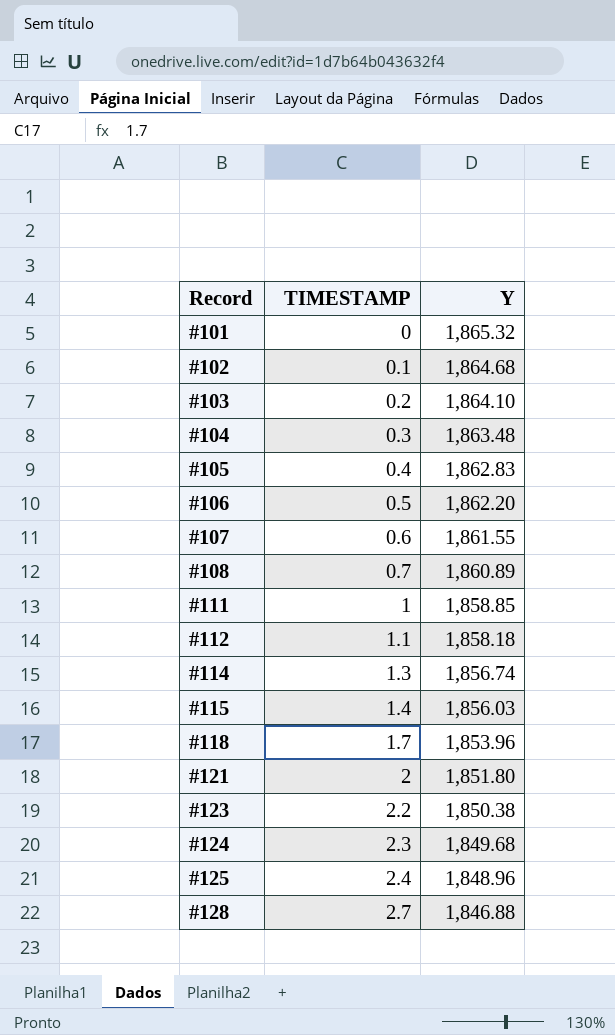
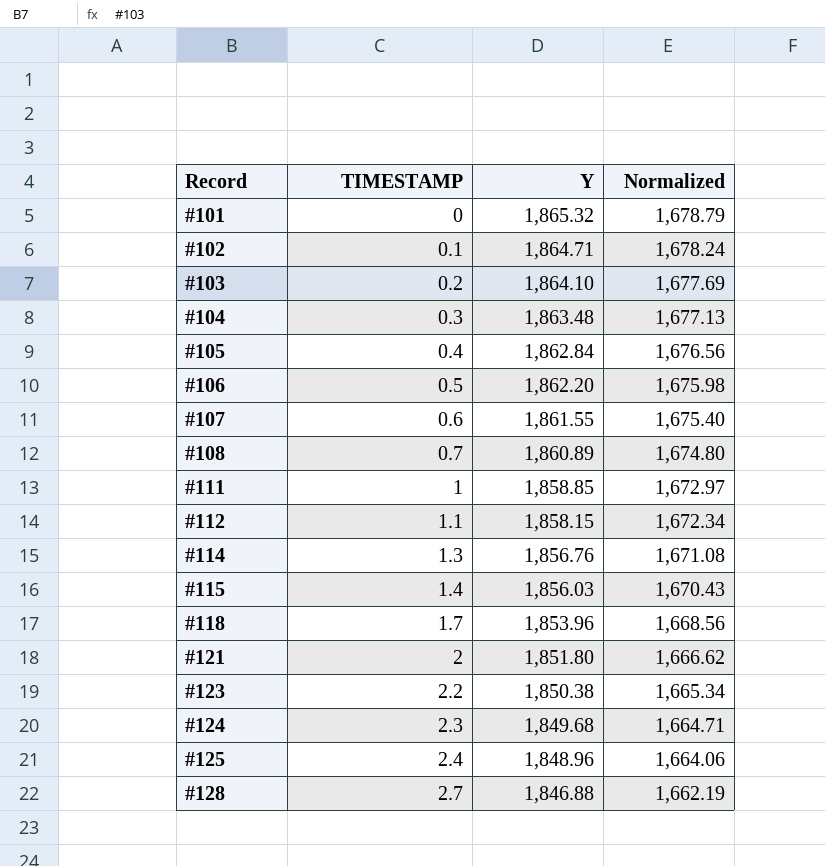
column Normalized | formula: none -> [Y] * 0.9
#102 | Y: 1,864.68 -> 1,864.71
#105 | Y: 1,862.83 -> 1,862.84
#112 | Y: 1,858.18 -> 1,858.15
#114 | Y: 1,856.74 -> 1,856.76

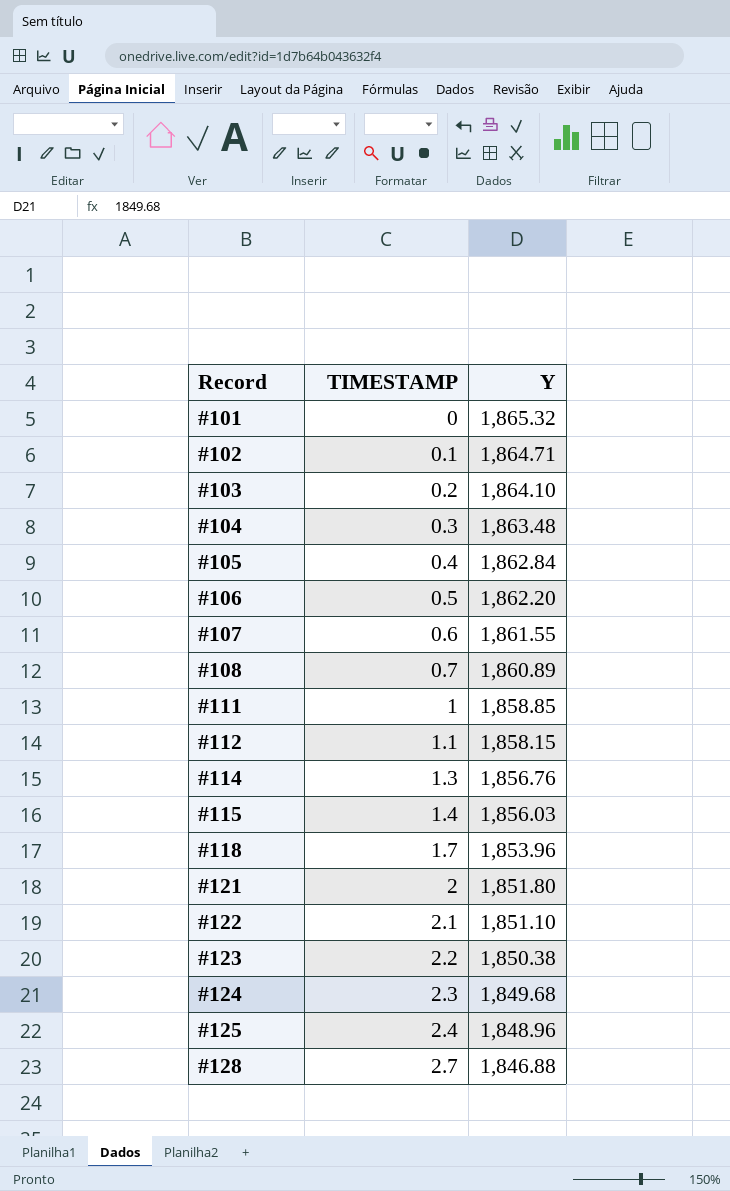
column Normalized | formula: [Y] * 0.9 -> none
row #122: none -> 2.1 | 1,851.10

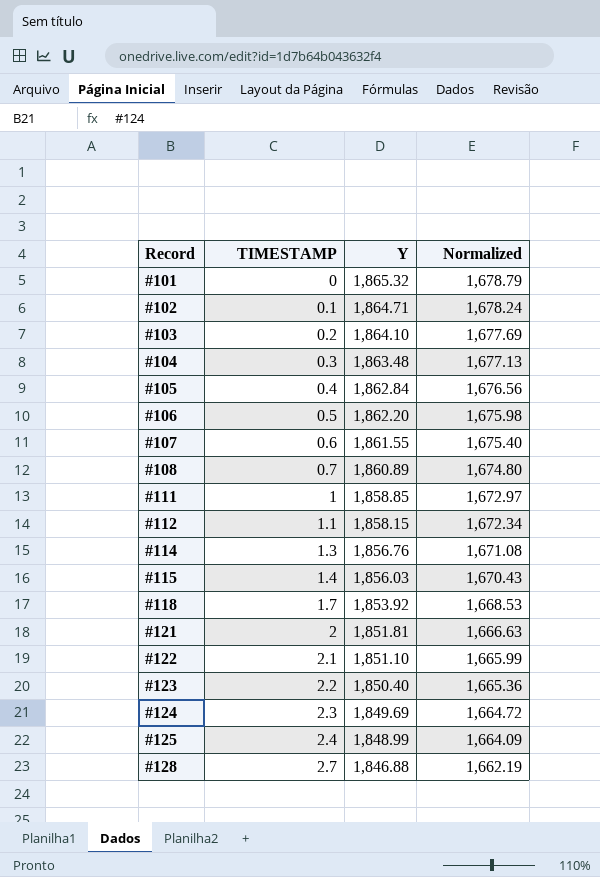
column Normalized | formula: none -> [Y] * 0.9
#118 | Y: 1,853.96 -> 1,853.92
#121 | Y: 1,851.80 -> 1,851.81
#123 | Y: 1,850.38 -> 1,850.40
#124 | Y: 1,849.68 -> 1,849.69
#125 | Y: 1,848.96 -> 1,848.99

